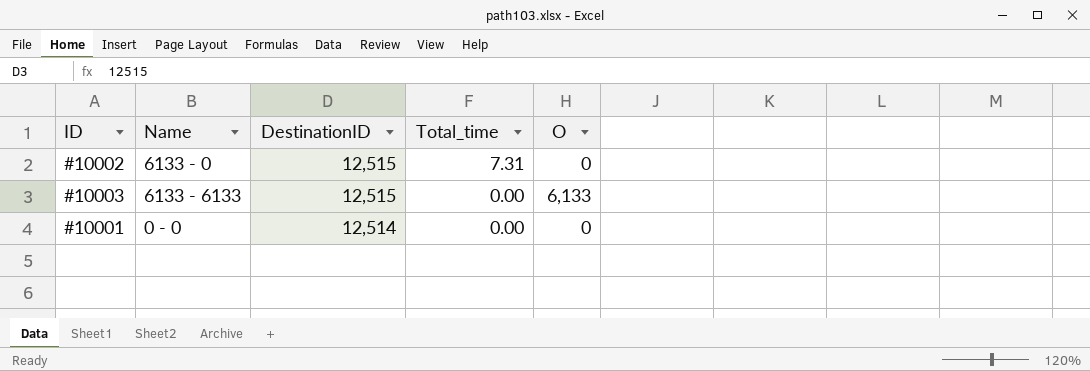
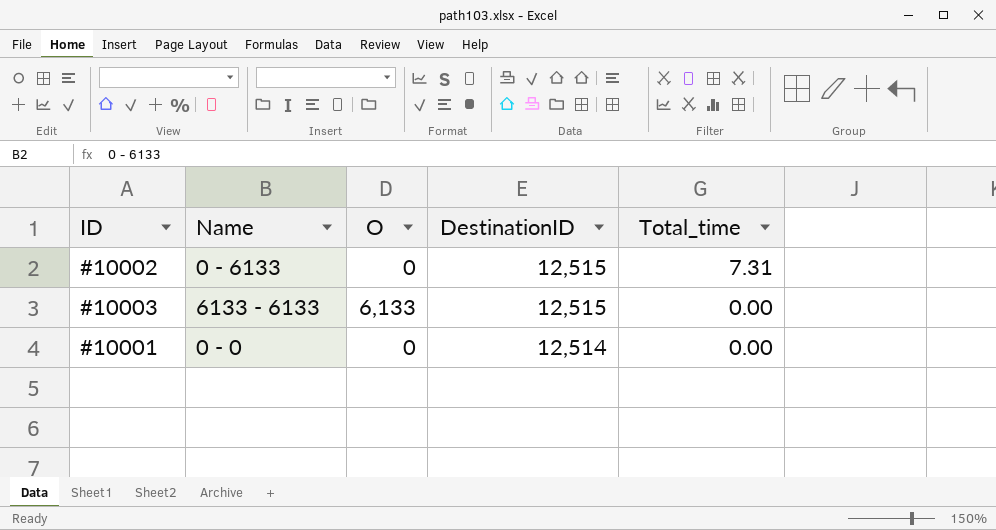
column O | position: 5 -> 3
#10002 | Name: 6133 - 0 -> 0 - 6133

